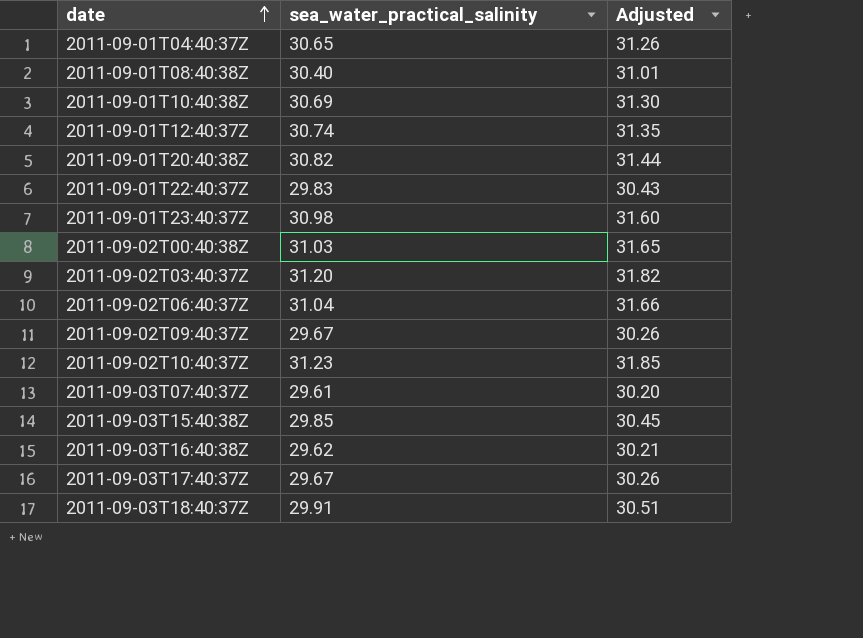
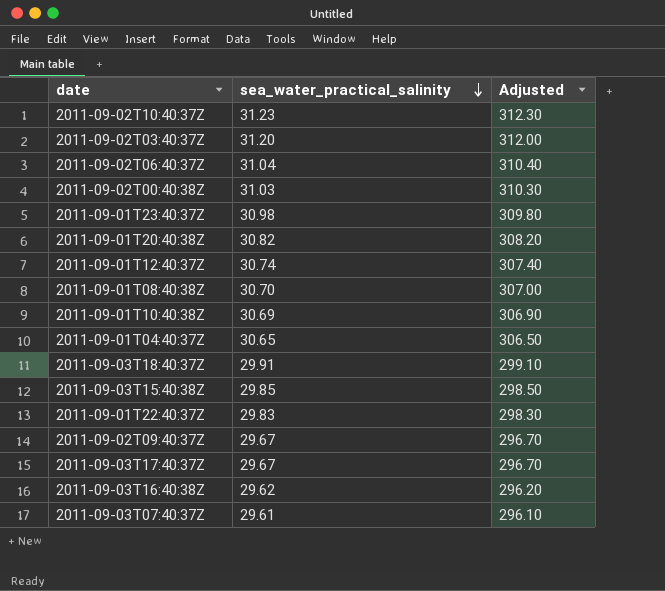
row order: date ascending -> sea_water_practical_salinity descending
column Adjusted | formula: [sea_water_practical_salinity] * 1.02 -> [sea_water_practical_salinity] * 10
2011-09-01T08:40:38Z | sea_water_practical_salinity: 30.40 -> 30.70

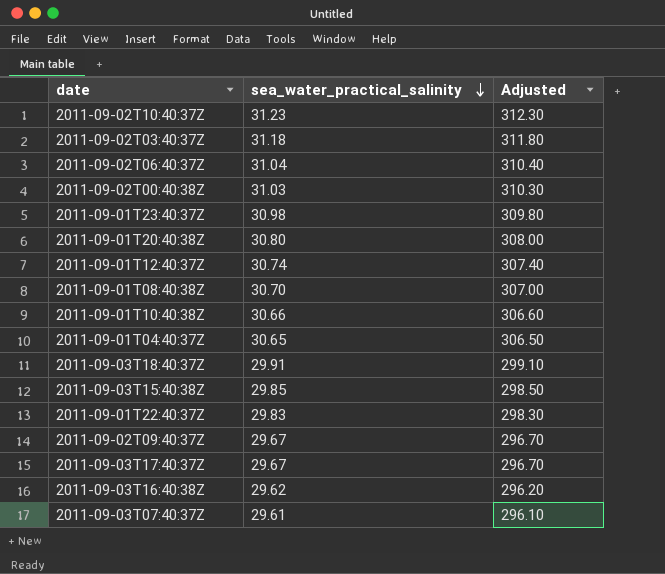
2011-09-02T03:40:37Z | sea_water_practical_salinity: 31.20 -> 31.18
2011-09-02T03:40:37Z | Adjusted: 312.00 -> 311.80
2011-09-01T20:40:38Z | sea_water_practical_salinity: 30.82 -> 30.80
2011-09-01T20:40:38Z | Adjusted: 308.20 -> 308.00
2011-09-01T10:40:38Z | sea_water_practical_salinity: 30.69 -> 30.66
2011-09-01T10:40:38Z | Adjusted: 306.90 -> 306.60

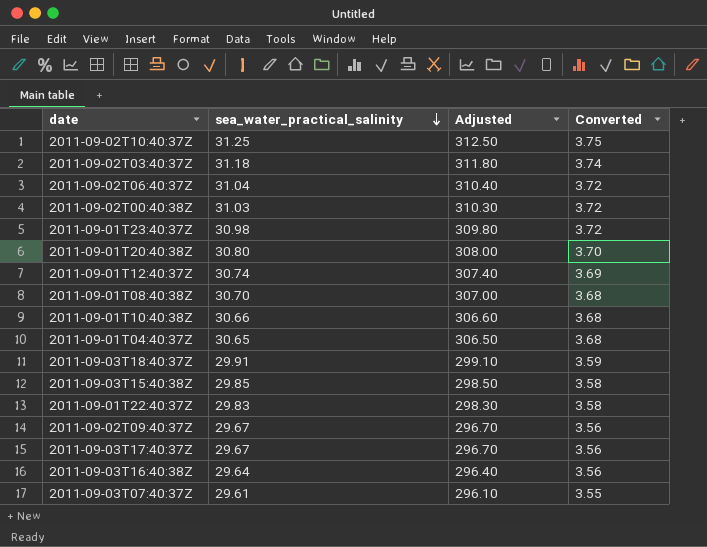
column Converted | formula: none -> [sea_water_practical_salinity] * 0.12
2011-09-02T10:40:37Z | sea_water_practical_salinity: 31.23 -> 31.25
2011-09-02T10:40:37Z | Adjusted: 312.30 -> 312.50
2011-09-03T16:40:38Z | sea_water_practical_salinity: 29.62 -> 29.64
2011-09-03T16:40:38Z | Adjusted: 296.20 -> 296.40

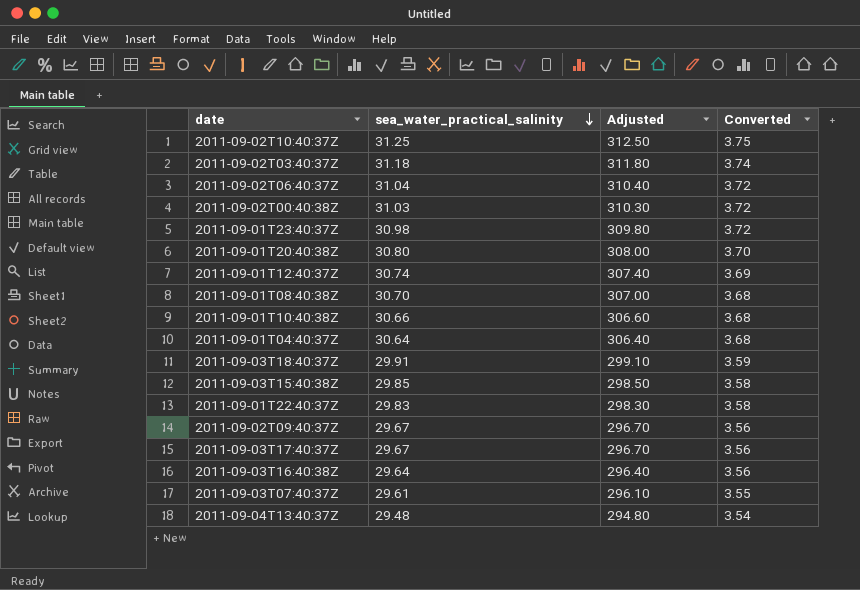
2011-09-01T04:40:37Z | sea_water_practical_salinity: 30.65 -> 30.64
2011-09-01T04:40:37Z | Adjusted: 306.50 -> 306.40
row 2011-09-04T13:40:37Z: none -> 29.48 | 294.80 | 3.54

